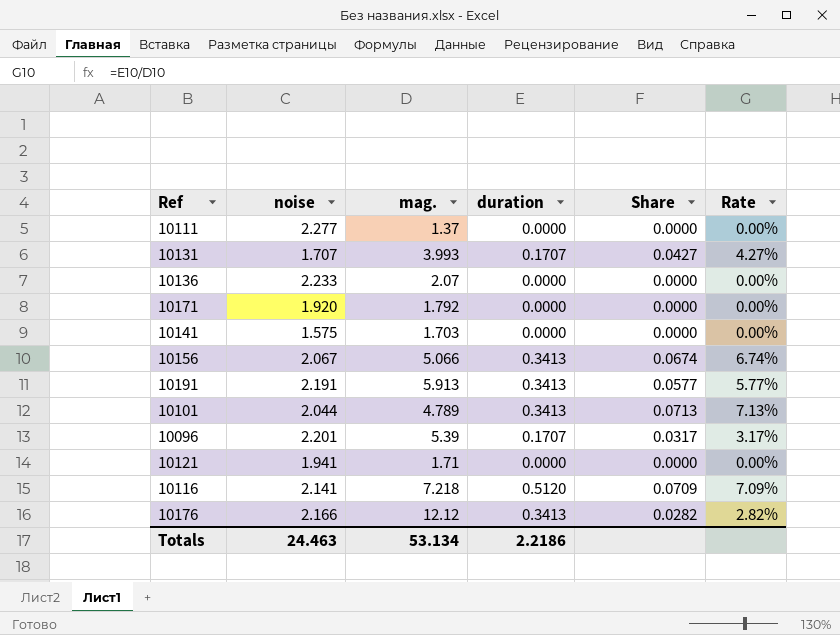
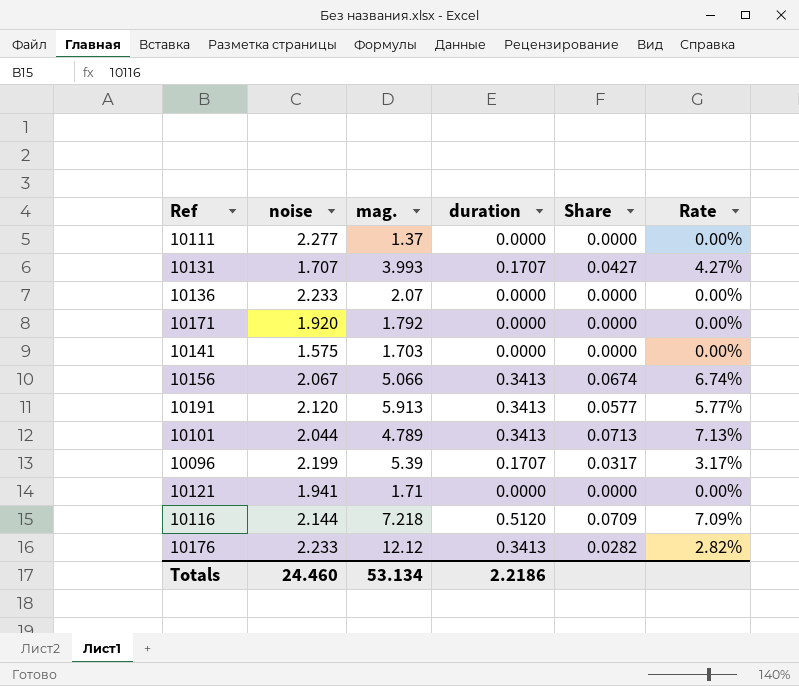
10191 | noise: 2.191 -> 2.120
10096 | noise: 2.201 -> 2.199
10116 | noise: 2.141 -> 2.144
10176 | noise: 2.166 -> 2.233
Totals | noise: 24.463 -> 24.460

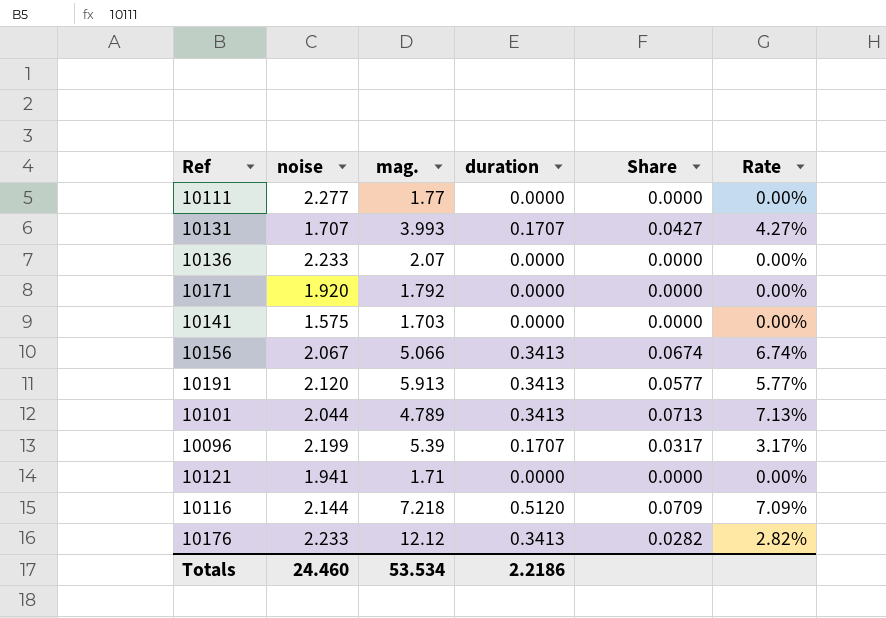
10111 | mag.: 1.37 -> 1.77
Totals | mag.: 53.134 -> 53.534

